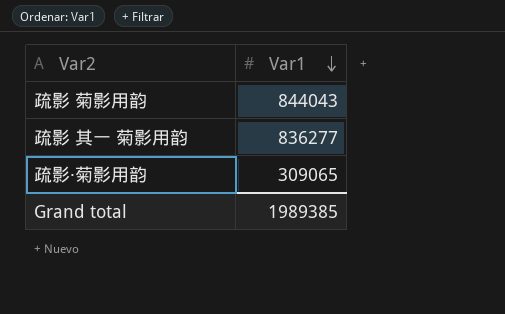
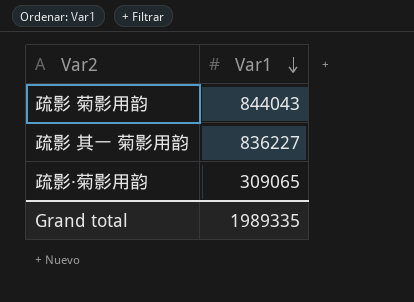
疏影 其一 菊影用韵 | Var1: 836277 -> 836227
Grand total | Var1: 1989385 -> 1989335

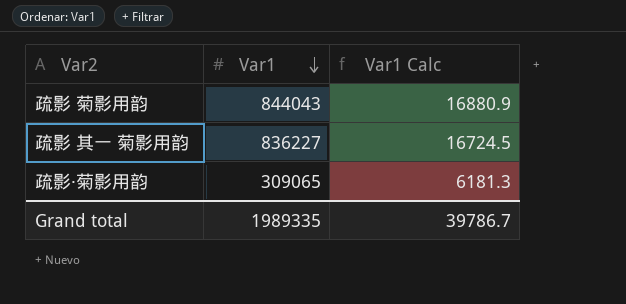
column Var1 Calc | formula: none -> [Var1] * 0.02

